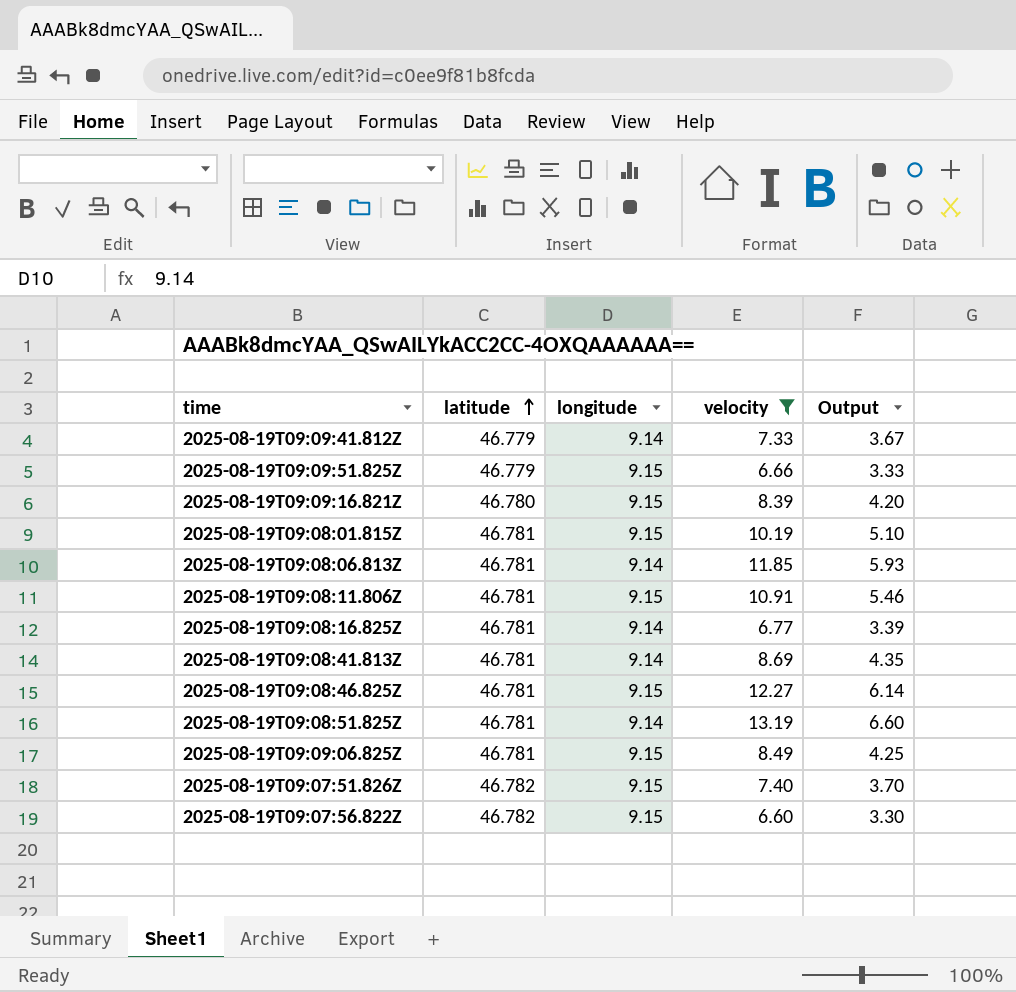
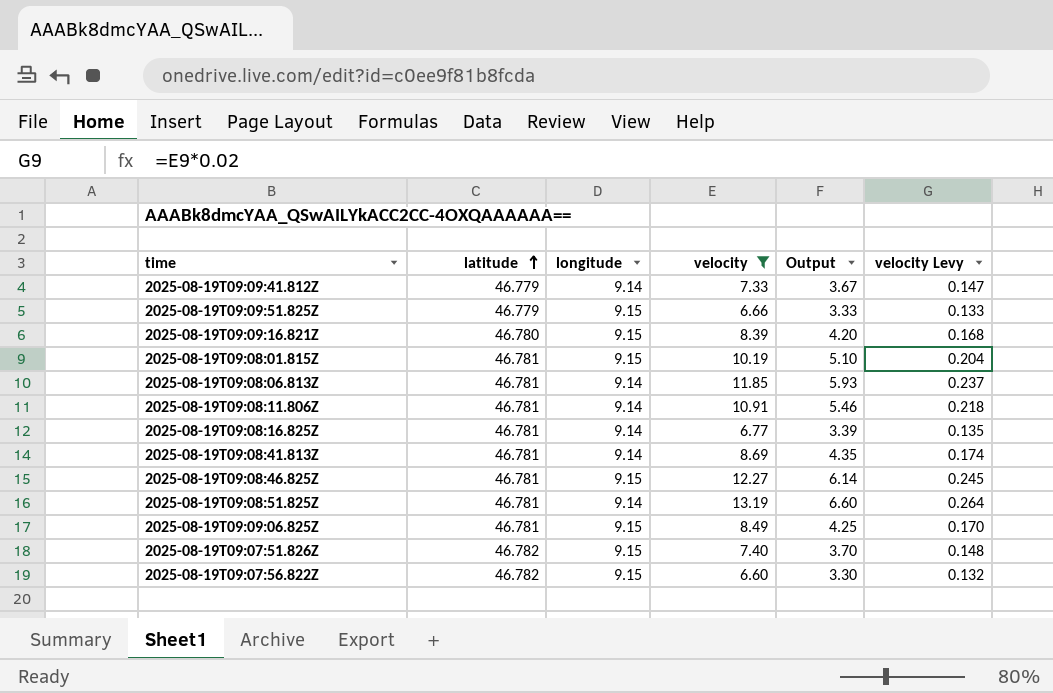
column velocity Levy | formula: none -> [velocity] * 0.02
2025-08-19T09:08:11.806Z | longitude: 9.15 -> 9.14

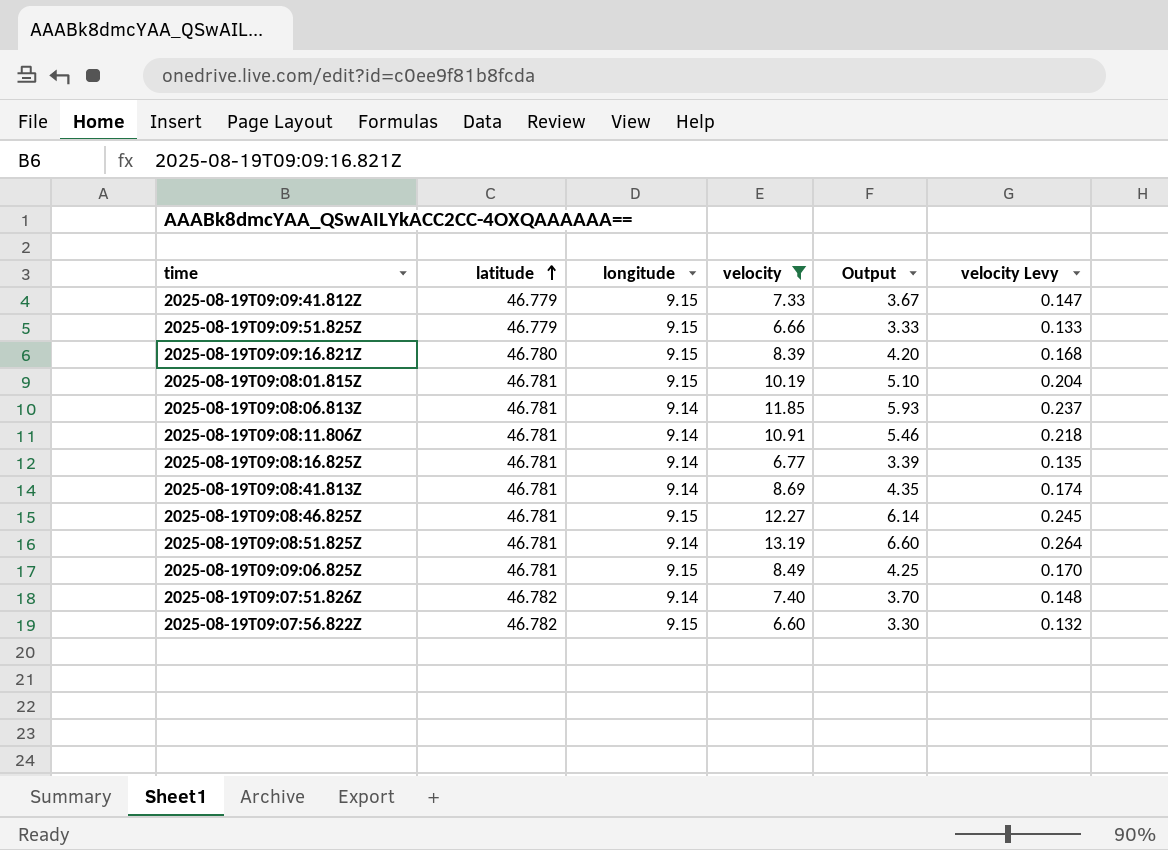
2025-08-19T09:09:41.812Z | longitude: 9.14 -> 9.15
2025-08-19T09:07:51.826Z | longitude: 9.15 -> 9.14

